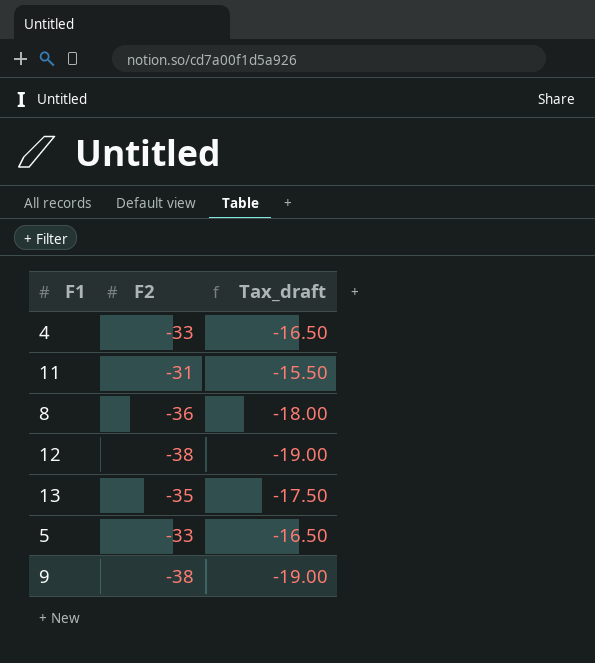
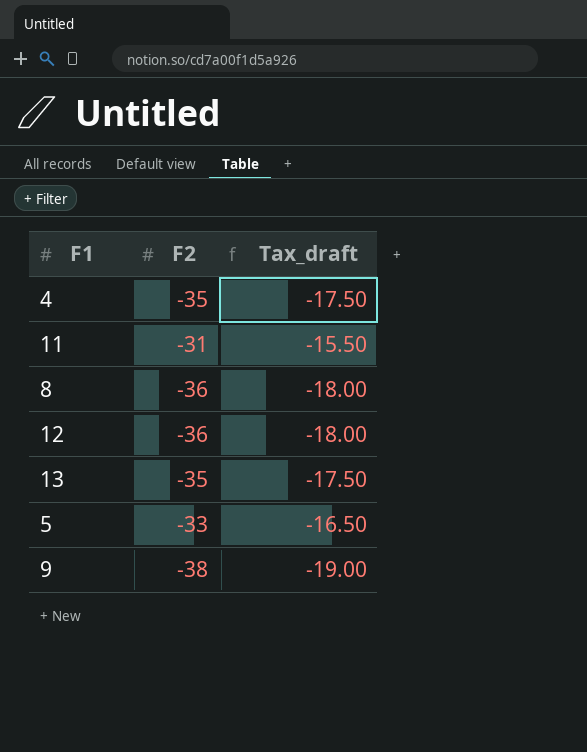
4 | F2: -33 -> -35
4 | Tax_draft: -16.50 -> -17.50
12 | F2: -38 -> -36
12 | Tax_draft: -19.00 -> -18.00

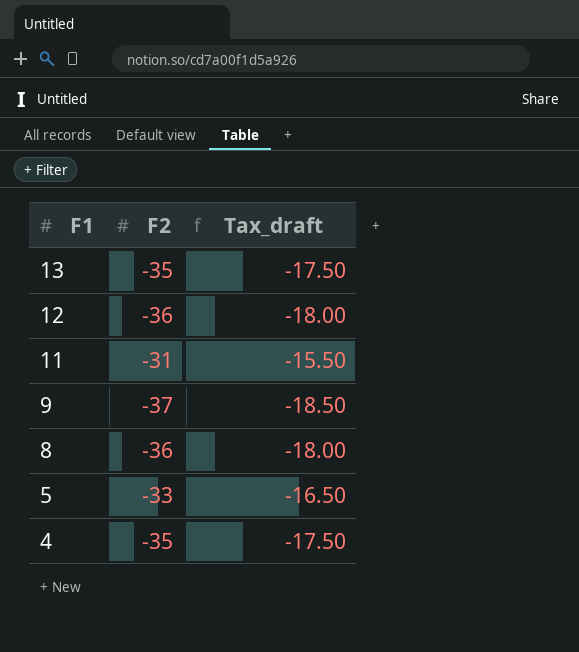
row order: none -> F1 descending
9 | F2: -38 -> -37
9 | Tax_draft: -19.00 -> -18.50

